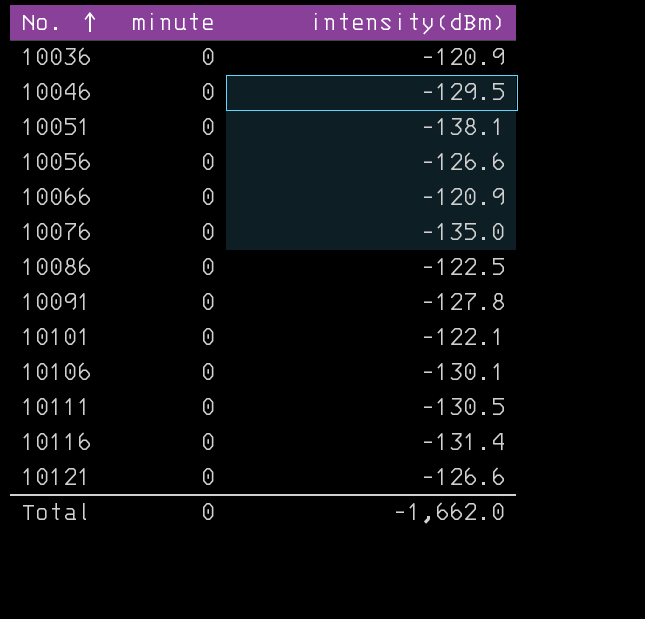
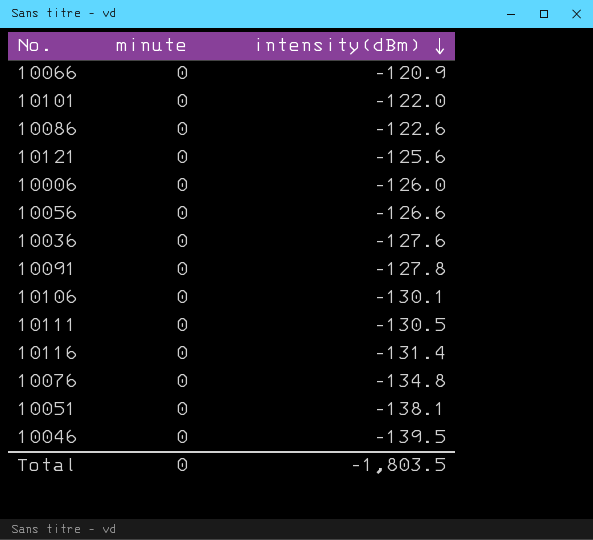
row order: No. ascending -> intensity(dBm) descending
10101 | intensity(dBm): -122.1 -> -122.0
10086 | intensity(dBm): -122.5 -> -122.6
10121 | intensity(dBm): -126.6 -> -125.6
row 10006: none -> 0 | -126.0
10036 | intensity(dBm): -120.9 -> -127.6
10076 | intensity(dBm): -135.0 -> -134.8
10046 | intensity(dBm): -129.5 -> -139.5
Total | intensity(dBm): -1,662.0 -> -1,803.5

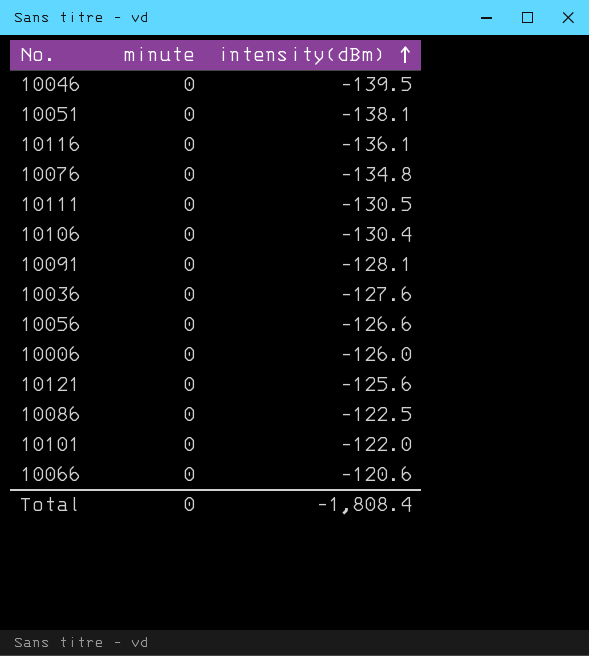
row order: intensity(dBm) descending -> intensity(dBm) ascending
10116 | intensity(dBm): -131.4 -> -136.1
10106 | intensity(dBm): -130.1 -> -130.4
10091 | intensity(dBm): -127.8 -> -128.1
10086 | intensity(dBm): -122.6 -> -122.5
10066 | intensity(dBm): -120.9 -> -120.6
Total | intensity(dBm): -1,803.5 -> -1,808.4

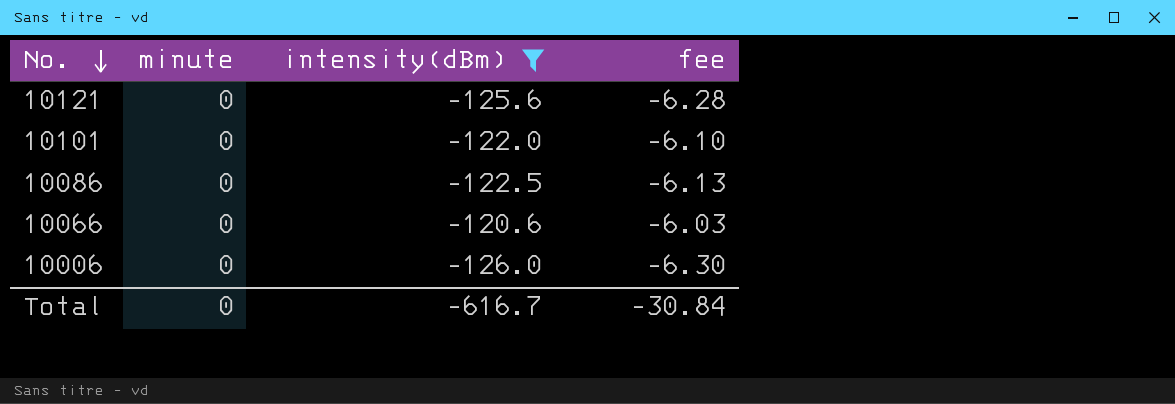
filter: none -> intensity(dBm) >= -126.0
row order: intensity(dBm) ascending -> No. descending
column fee | formula: none -> [intensity(dBm)] * 0.05
Total | intensity(dBm): -1,808.4 -> -616.7

